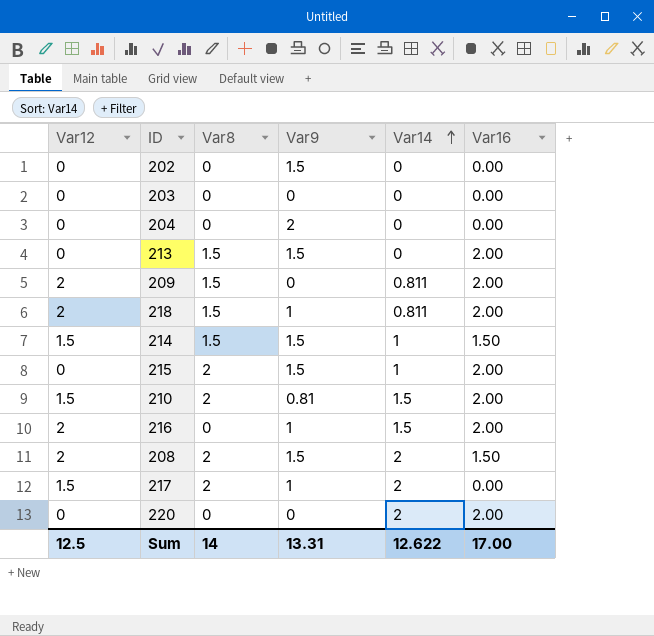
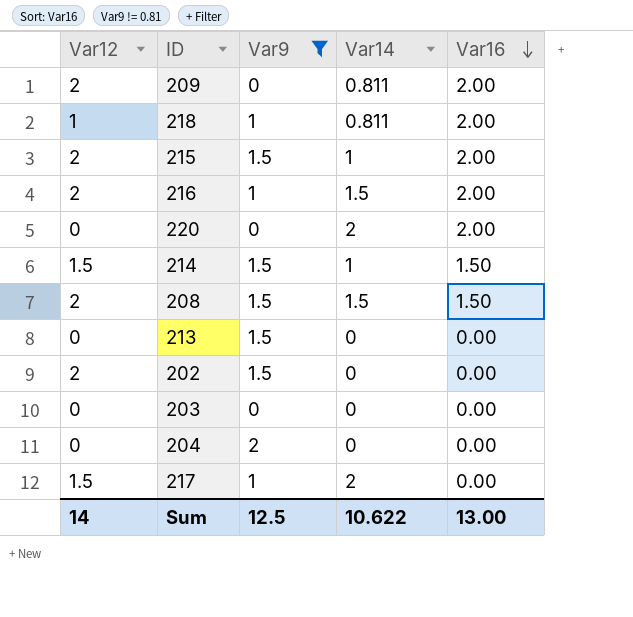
filter: none -> Var9 != 0.81
row order: Var14 ascending -> Var16 descending
column Var8 | position: 3 -> none
218 | Var12: 2 -> 1
215 | Var12: 0 -> 2
208 | Var14: 2 -> 1.5
213 | Var16: 2.00 -> 0.00
202 | Var12: 0 -> 2
Sum | Var12: 12.5 -> 14
Sum | Var9: 13.31 -> 12.5
Sum | Var14: 12.622 -> 10.622
Sum | Var16: 17.00 -> 13.00

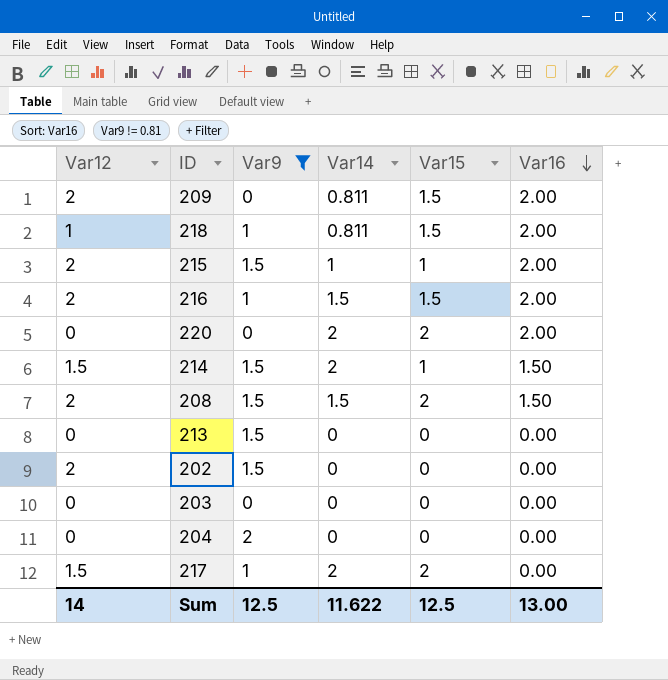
column Var15 | position: none -> 5
214 | Var14: 1 -> 2
Sum | Var14: 10.622 -> 11.622

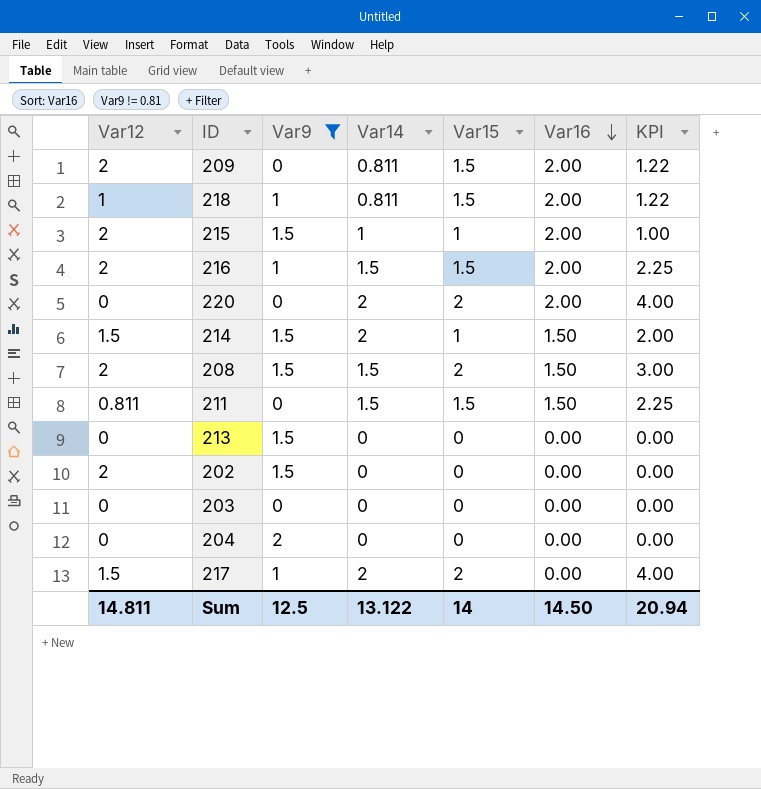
column KPI | formula: none -> [Var14] * [Var15]
row 211: none -> 0.811 | 0 | 1.5 | 1.5 | 1.50 | 2.25
Sum | Var12: 14 -> 14.811
Sum | Var14: 11.622 -> 13.122
Sum | Var15: 12.5 -> 14
Sum | Var16: 13.00 -> 14.50

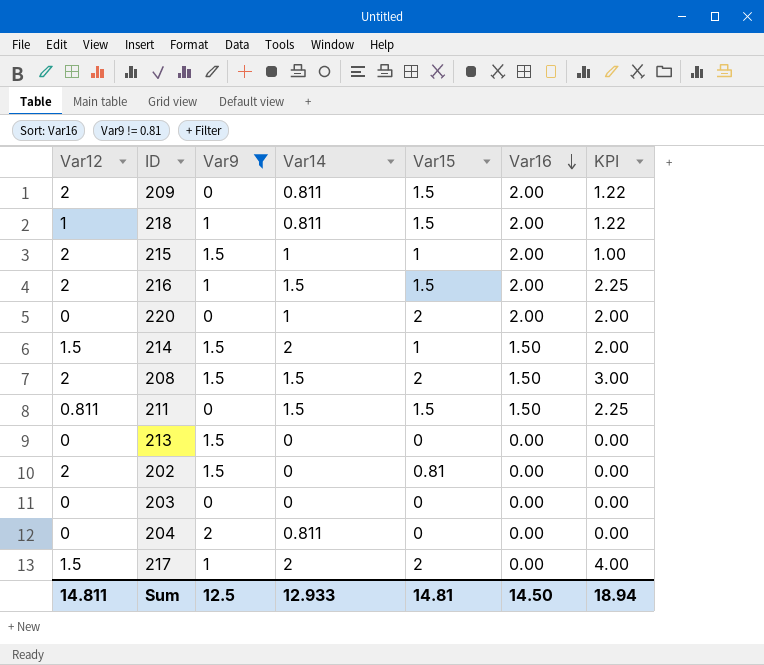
220 | Var14: 2 -> 1
220 | KPI: 4.00 -> 2.00
202 | Var15: 0 -> 0.81
204 | Var14: 0 -> 0.811
Sum | Var14: 13.122 -> 12.933
Sum | Var15: 14 -> 14.81
Sum | KPI: 20.94 -> 18.94

